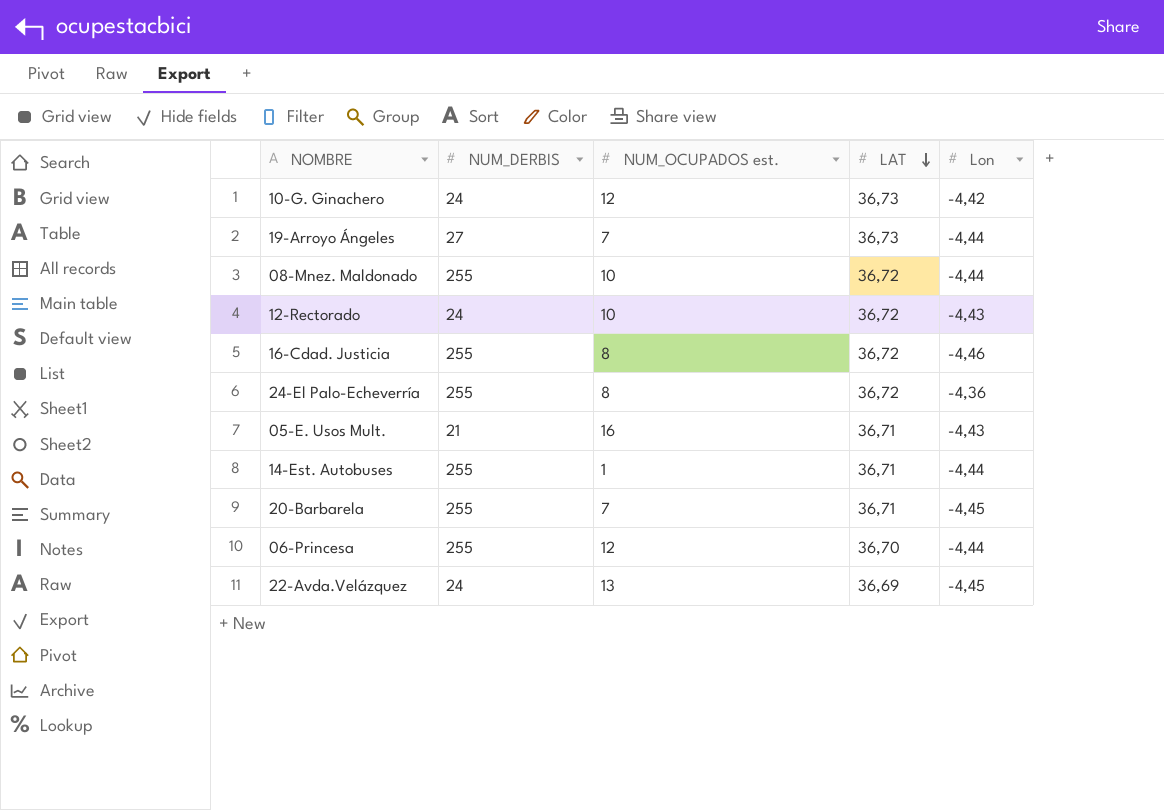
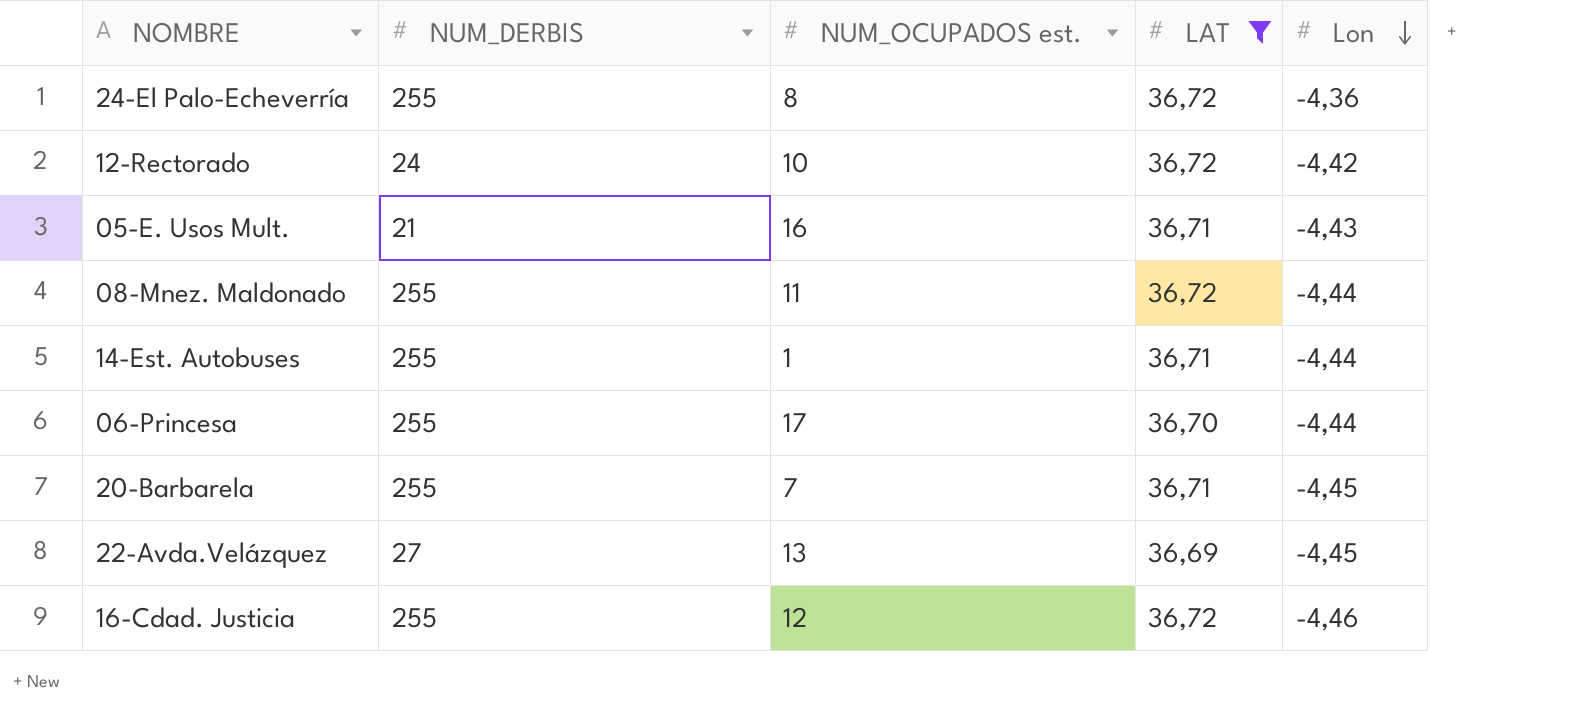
filter: none -> LAT != 36,73
row order: LAT descending -> Lon descending
12-Rectorado | Lon: -4,43 -> -4,42
08-Mnez. Maldonado | NUM_OCUPADOS est.: 10 -> 11
06-Princesa | NUM_OCUPADOS est.: 12 -> 17
22-Avda.Velázquez | NUM_DERBIS: 24 -> 27
16-Cdad. Justicia | NUM_OCUPADOS est.: 8 -> 12

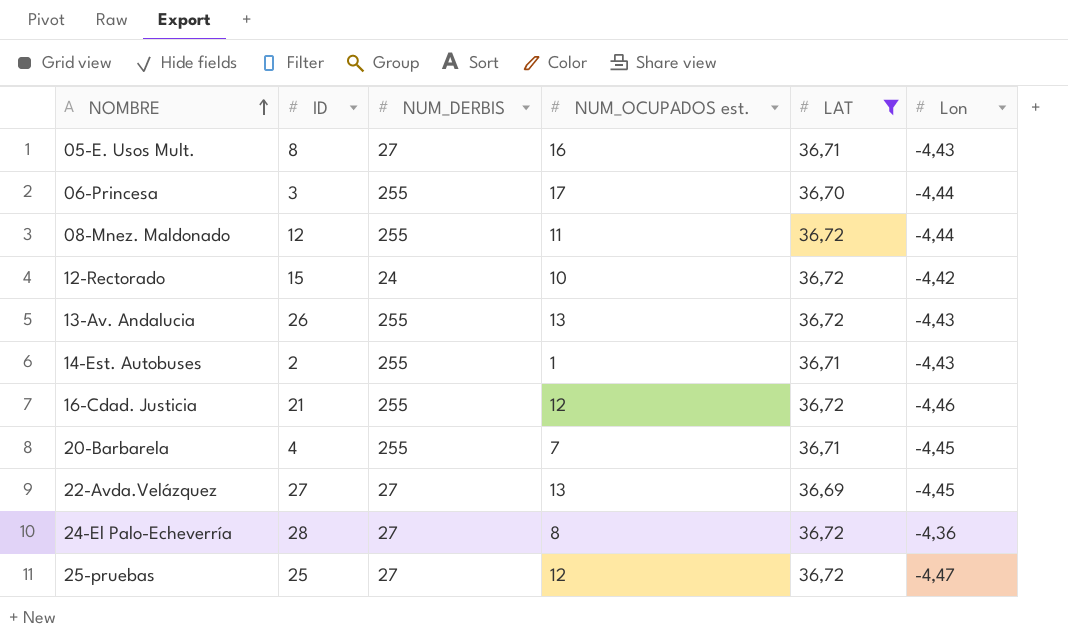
row order: Lon descending -> NOMBRE ascending
column ID | position: none -> 2
05-E. Usos Mult. | NUM_DERBIS: 21 -> 27
row 13-Av. Andalucia: none -> 26 | 255 | 13 | 36,72 | -4,43
14-Est. Autobuses | Lon: -4,44 -> -4,43
24-El Palo-Echeverría | NUM_DERBIS: 255 -> 27
row 25-pruebas: none -> 25 | 27 | 12 | 36,72 | -4,47

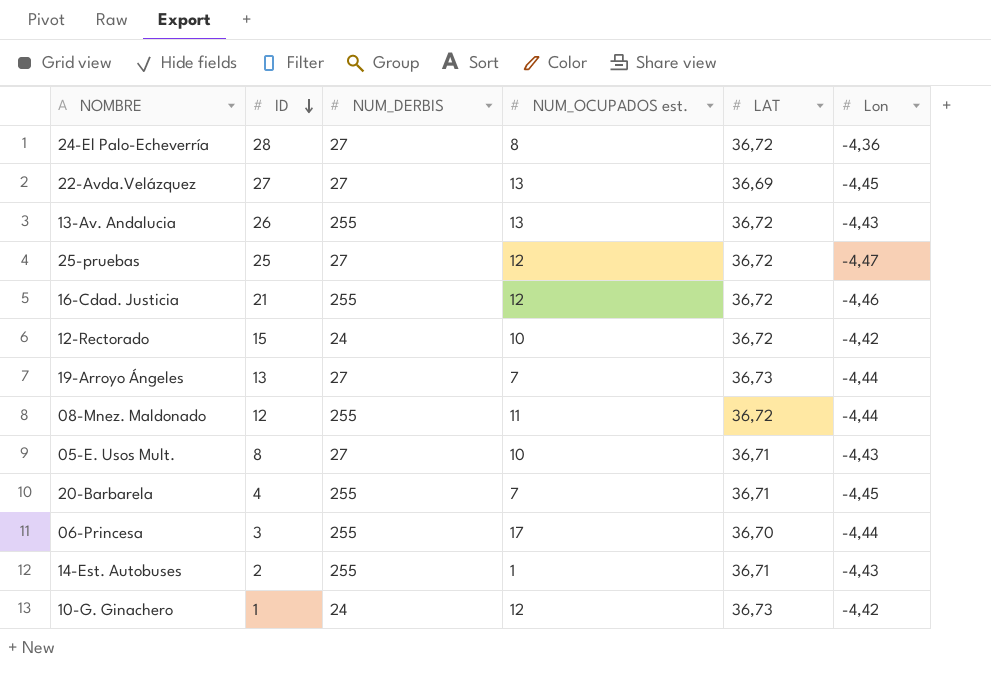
filter: LAT != 36,73 -> none
row order: NOMBRE ascending -> ID descending
05-E. Usos Mult. | NUM_OCUPADOS est.: 16 -> 10

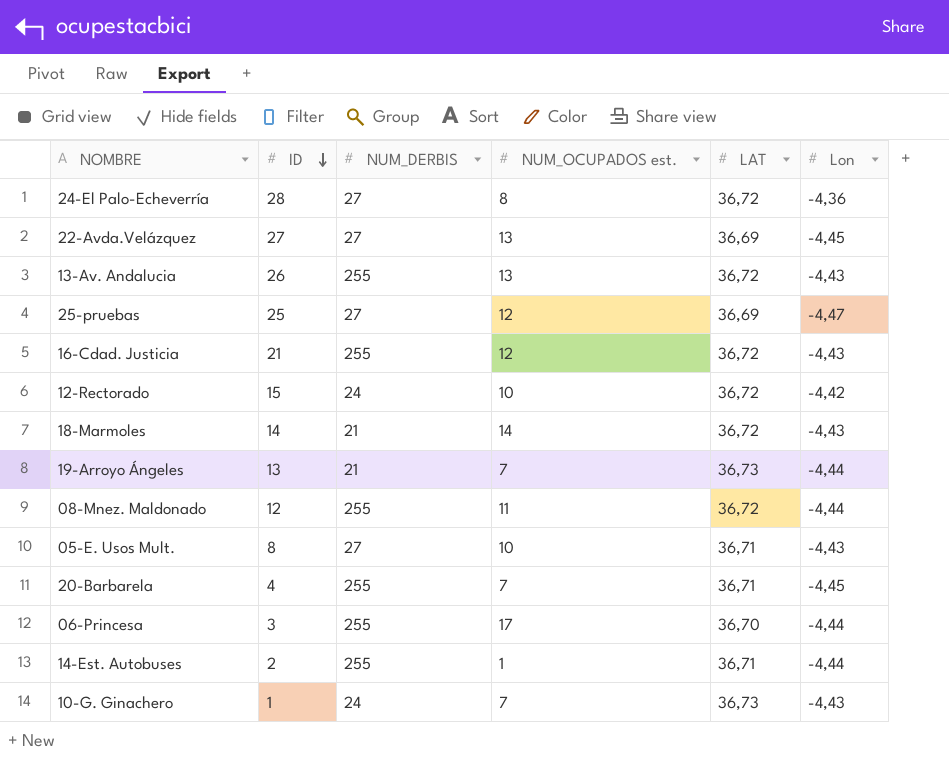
25-pruebas | LAT: 36,72 -> 36,69
16-Cdad. Justicia | Lon: -4,46 -> -4,43
row 18-Marmoles: none -> 14 | 21 | 14 | 36,72 | -4,43
19-Arroyo Ángeles | NUM_DERBIS: 27 -> 21
14-Est. Autobuses | Lon: -4,43 -> -4,44
10-G. Ginachero | NUM_OCUPADOS est.: 12 -> 7
10-G. Ginachero | Lon: -4,42 -> -4,43

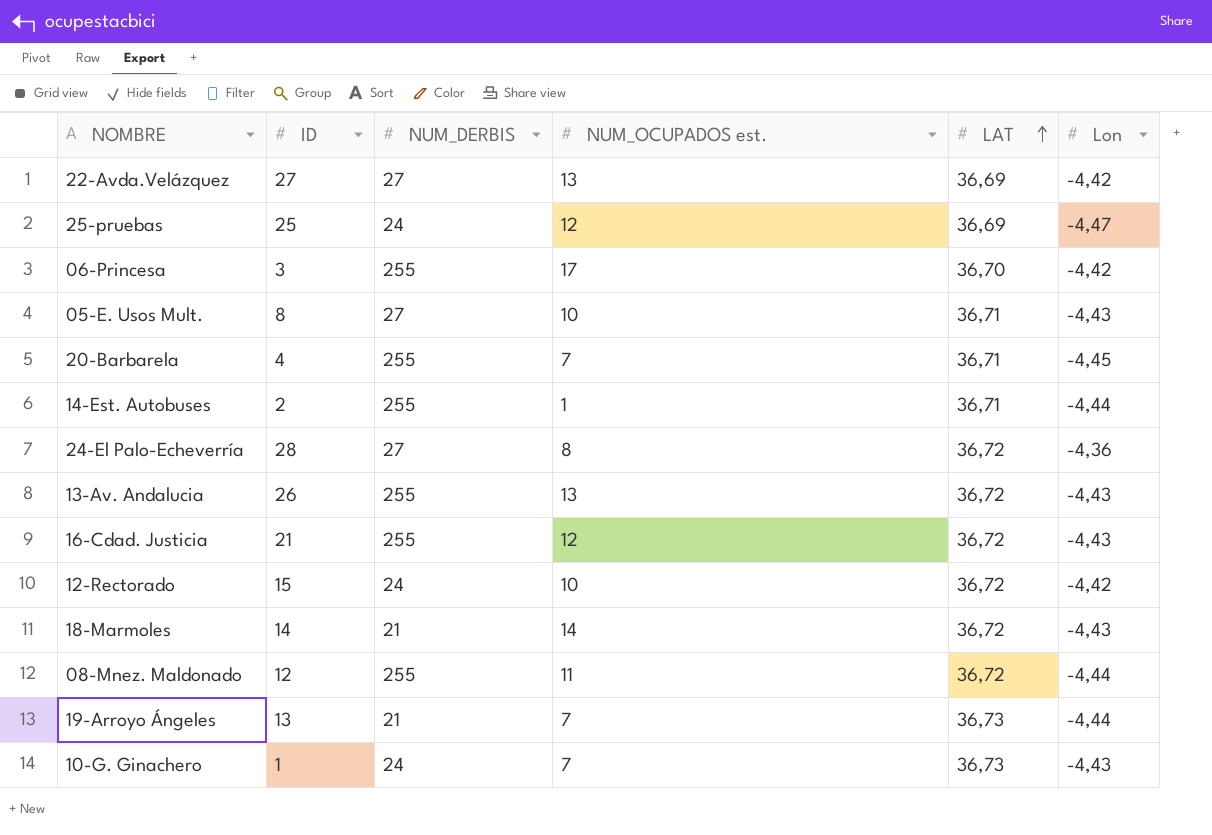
row order: ID descending -> LAT ascending
22-Avda.Velázquez | Lon: -4,45 -> -4,42
25-pruebas | NUM_DERBIS: 27 -> 24
06-Princesa | Lon: -4,44 -> -4,42

